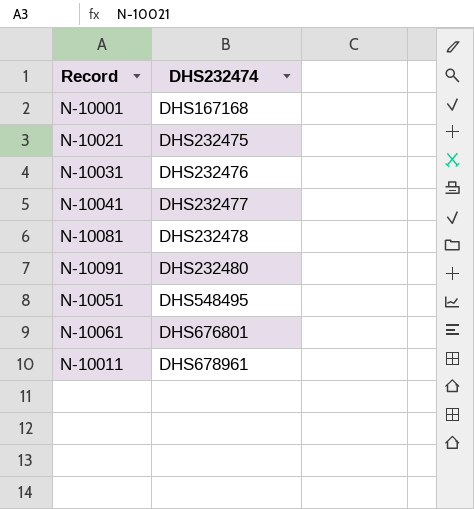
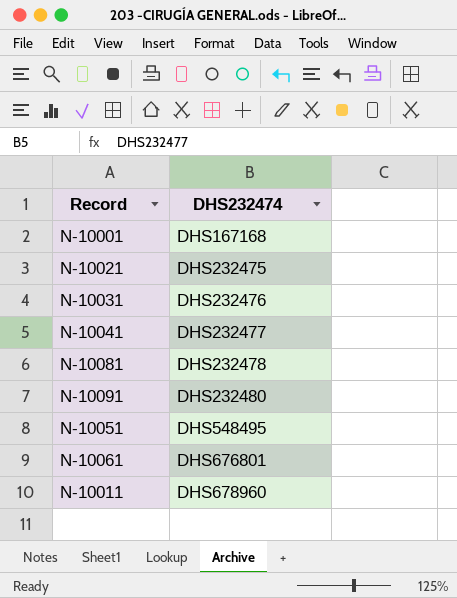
N-10011 | DHS232474: DHS678961 -> DHS678960

